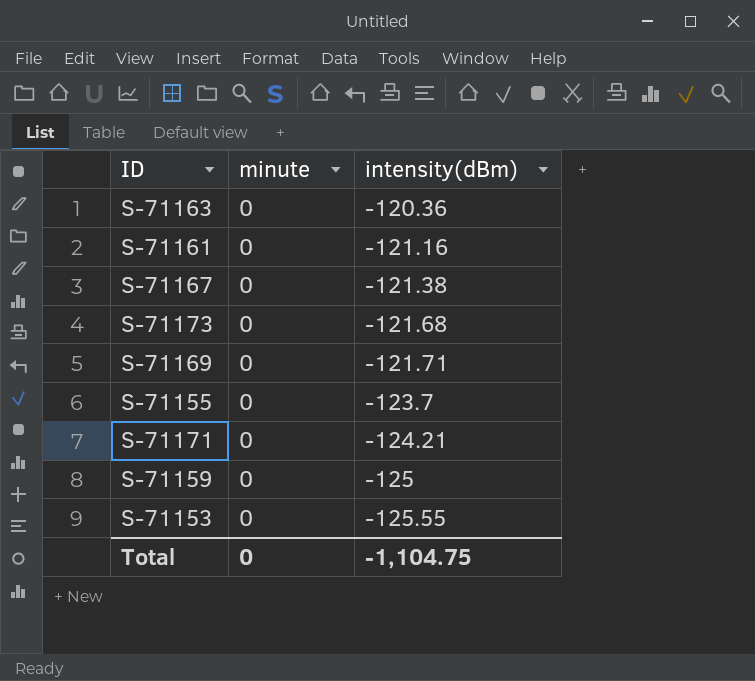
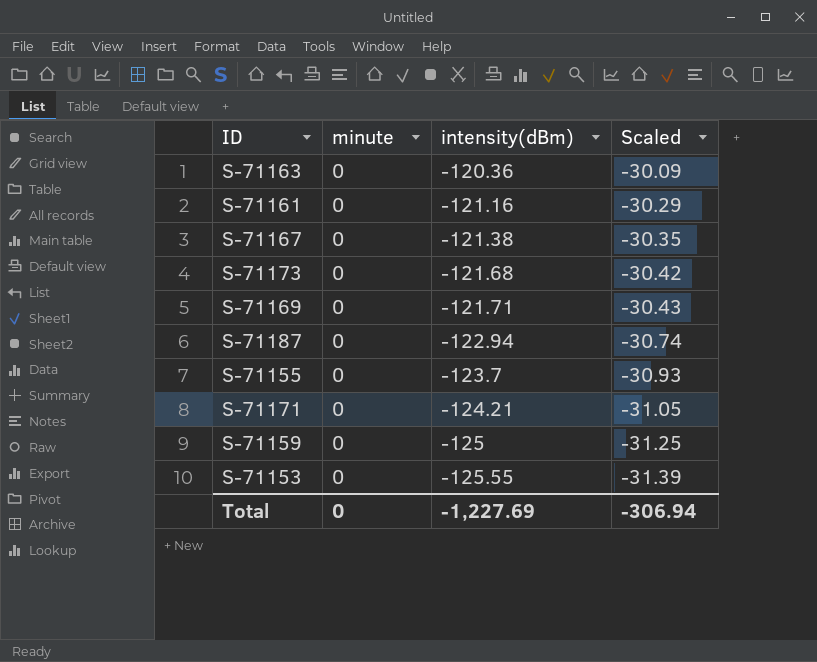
column Scaled | formula: none -> [intensity(dBm)] * 0.25
row S-71187: none -> 0 | -122.94 | -30.74
Total | intensity(dBm): -1,104.75 -> -1,227.69

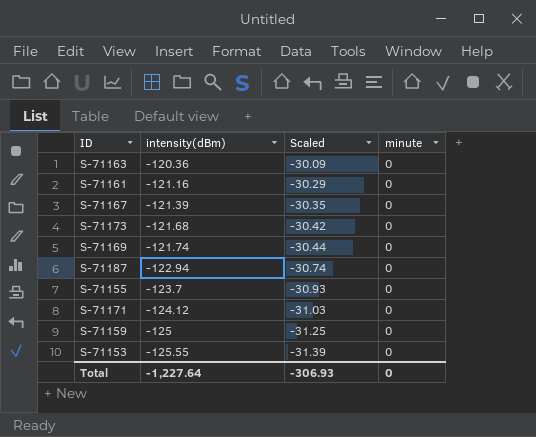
column minute | position: 2 -> 4
S-71167 | intensity(dBm): -121.38 -> -121.39
S-71169 | intensity(dBm): -121.71 -> -121.74
S-71169 | Scaled: -30.43 -> -30.44
S-71171 | intensity(dBm): -124.21 -> -124.12
S-71171 | Scaled: -31.05 -> -31.03
Total | intensity(dBm): -1,227.69 -> -1,227.64
Total | Scaled: -306.94 -> -306.93

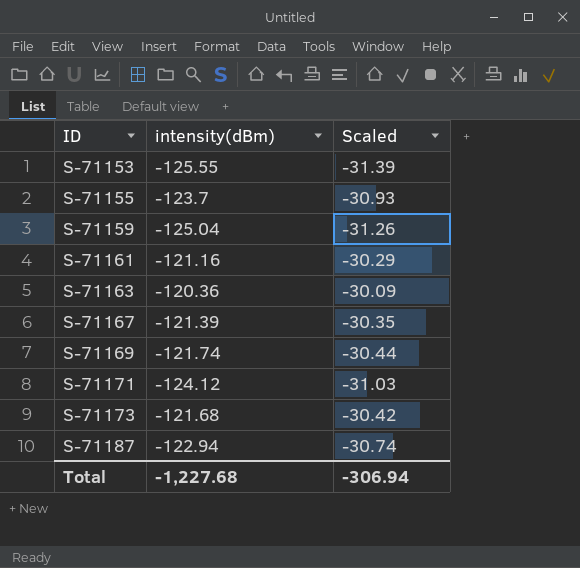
row order: intensity(dBm) descending -> ID ascending
column minute | position: 4 -> none
S-71159 | intensity(dBm): -125 -> -125.04
S-71159 | Scaled: -31.25 -> -31.26
Total | intensity(dBm): -1,227.64 -> -1,227.68
Total | Scaled: -306.93 -> -306.94

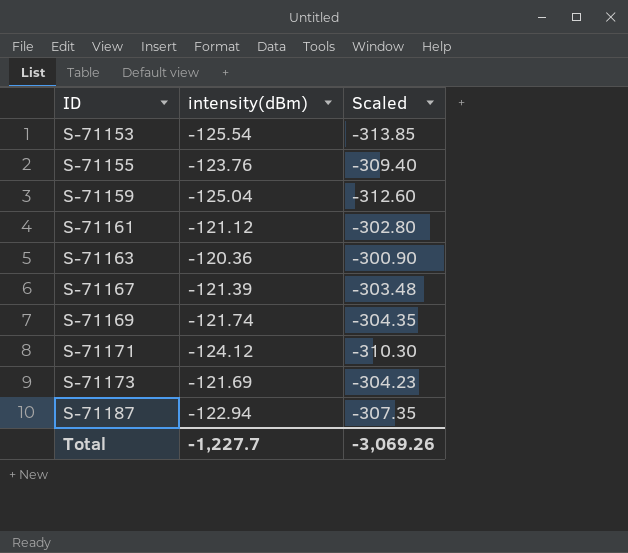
column Scaled | formula: [intensity(dBm)] * 0.25 -> [intensity(dBm)] * 2.5
S-71153 | intensity(dBm): -125.55 -> -125.54
S-71155 | intensity(dBm): -123.7 -> -123.76
S-71161 | intensity(dBm): -121.16 -> -121.12
S-71173 | intensity(dBm): -121.68 -> -121.69
Total | intensity(dBm): -1,227.68 -> -1,227.7
Total | Scaled: -306.94 -> -3,069.26

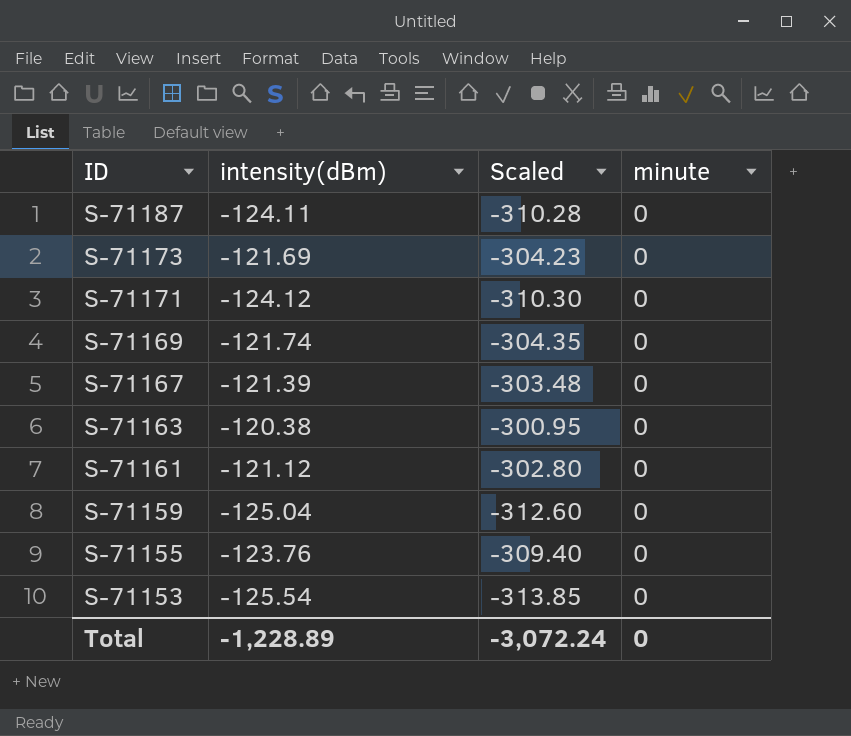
row order: ID ascending -> ID descending
column minute | position: none -> 4
S-71187 | intensity(dBm): -122.94 -> -124.11
S-71187 | Scaled: -307.35 -> -310.28
S-71163 | intensity(dBm): -120.36 -> -120.38
S-71163 | Scaled: -300.90 -> -300.95
Total | intensity(dBm): -1,227.7 -> -1,228.89
Total | Scaled: -3,069.26 -> -3,072.24

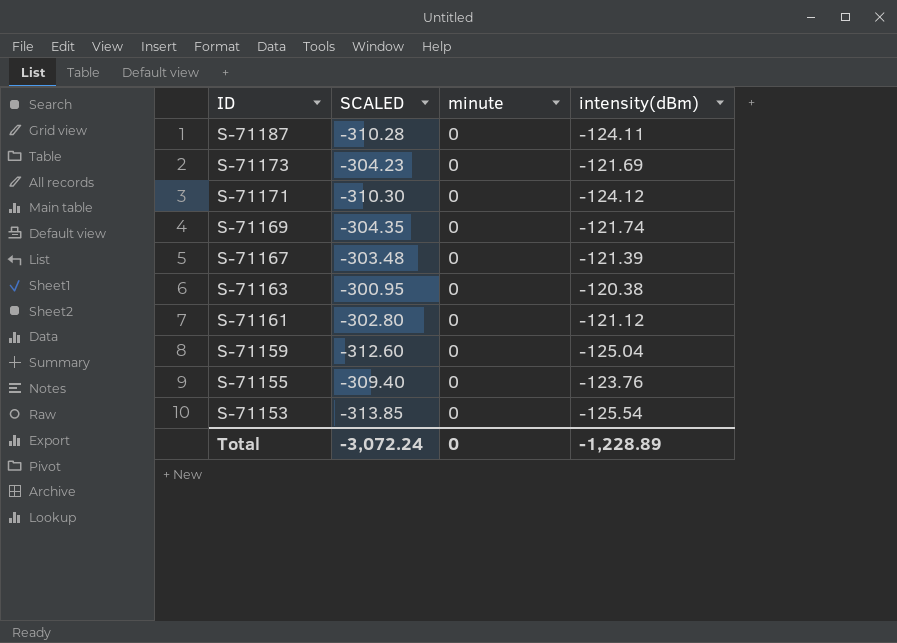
column name: Scaled -> SCALED
column intensity(dBm) | position: 2 -> 4

